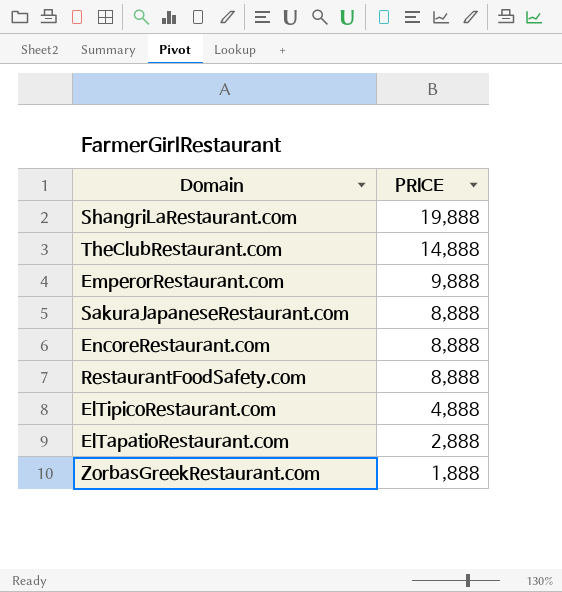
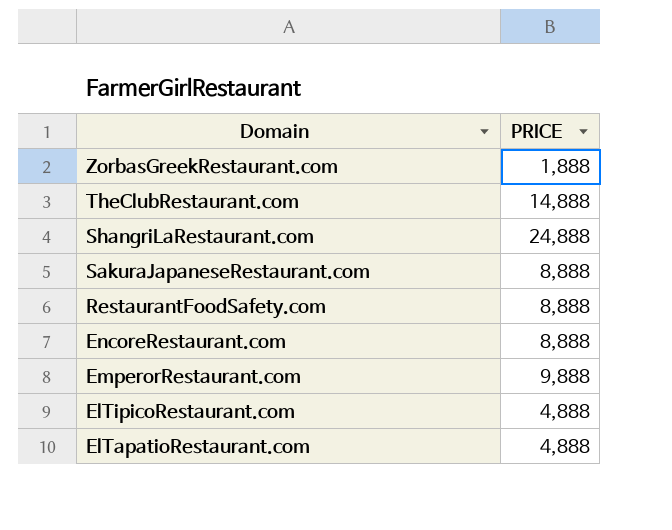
row order: PRICE descending -> Domain descending
ShangriLaRestaurant.com | PRICE: 19,888 -> 24,888
ElTapatioRestaurant.com | PRICE: 2,888 -> 4,888

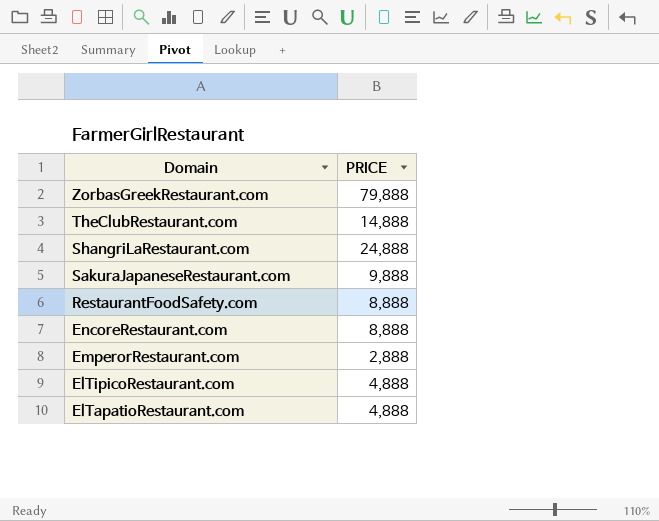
ZorbasGreekRestaurant.com | PRICE: 1,888 -> 79,888
SakuraJapaneseRestaurant.com | PRICE: 8,888 -> 9,888
EmperorRestaurant.com | PRICE: 9,888 -> 2,888

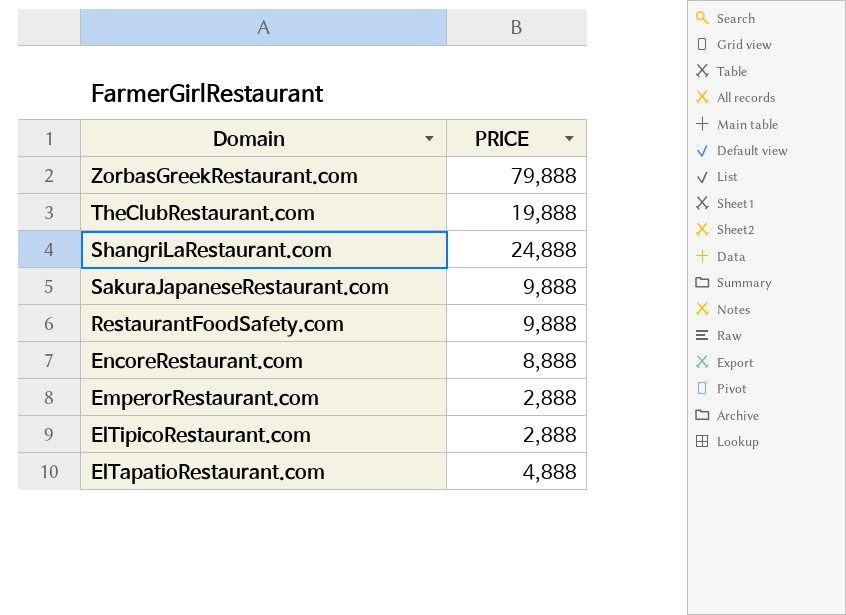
TheClubRestaurant.com | PRICE: 14,888 -> 19,888
RestaurantFoodSafety.com | PRICE: 8,888 -> 9,888
ElTipicoRestaurant.com | PRICE: 4,888 -> 2,888

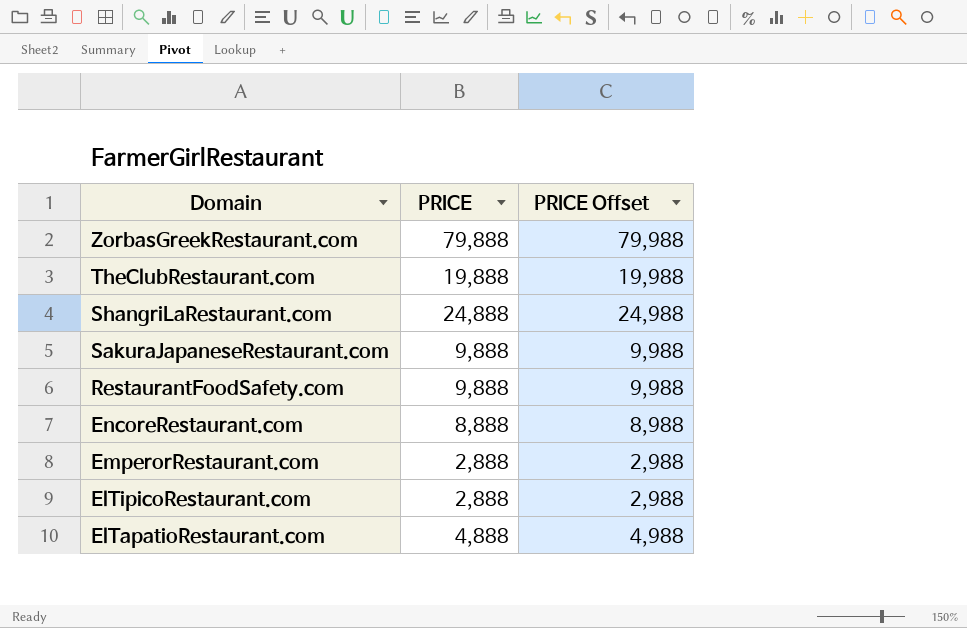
column PRICE Offset | formula: none -> [PRICE] + 100

